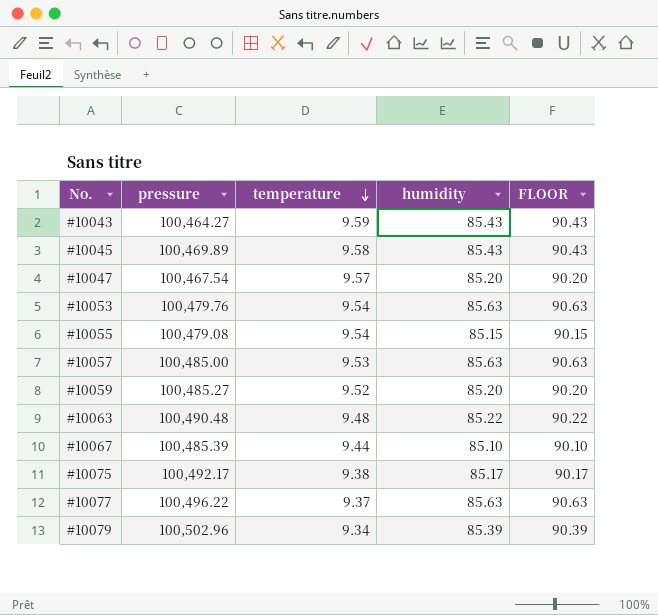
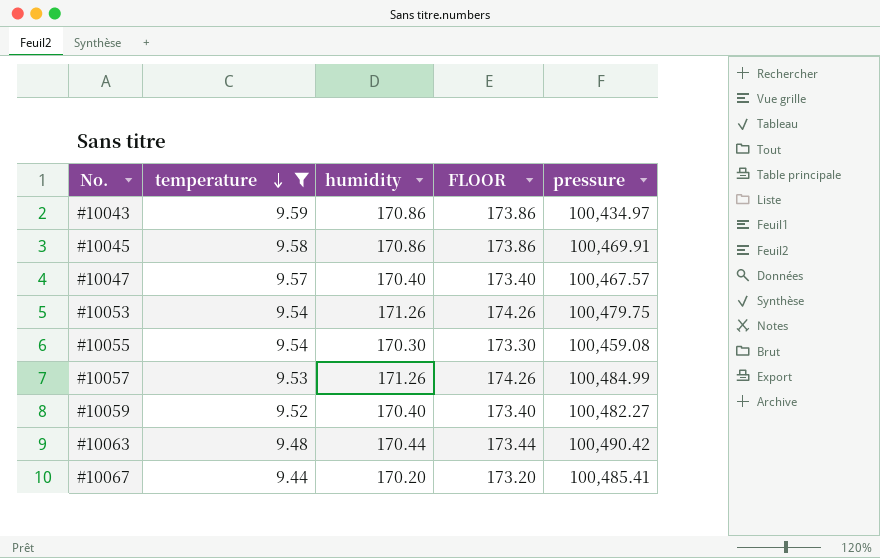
filter: none -> temperature >= 9.44
column FLOOR | formula: [humidity] + 5 -> [humidity] + 3
column pressure | position: 2 -> 5
#10043 | humidity: 85.43 -> 170.86
#10043 | pressure: 100,464.27 -> 100,434.97
#10045 | humidity: 85.43 -> 170.86
#10045 | pressure: 100,469.89 -> 100,469.91
#10047 | humidity: 85.20 -> 170.40
#10047 | pressure: 100,467.54 -> 100,467.57
#10053 | humidity: 85.63 -> 171.26
#10053 | pressure: 100,479.76 -> 100,479.75
#10055 | humidity: 85.15 -> 170.30
#10055 | pressure: 100,479.08 -> 100,459.08
#10057 | humidity: 85.63 -> 171.26
#10057 | pressure: 100,485.00 -> 100,484.99
#10059 | humidity: 85.20 -> 170.40
#10059 | pressure: 100,485.27 -> 100,482.27
#10063 | humidity: 85.22 -> 170.44
#10063 | pressure: 100,490.48 -> 100,490.42
#10067 | humidity: 85.10 -> 170.20
#10067 | pressure: 100,485.39 -> 100,485.41

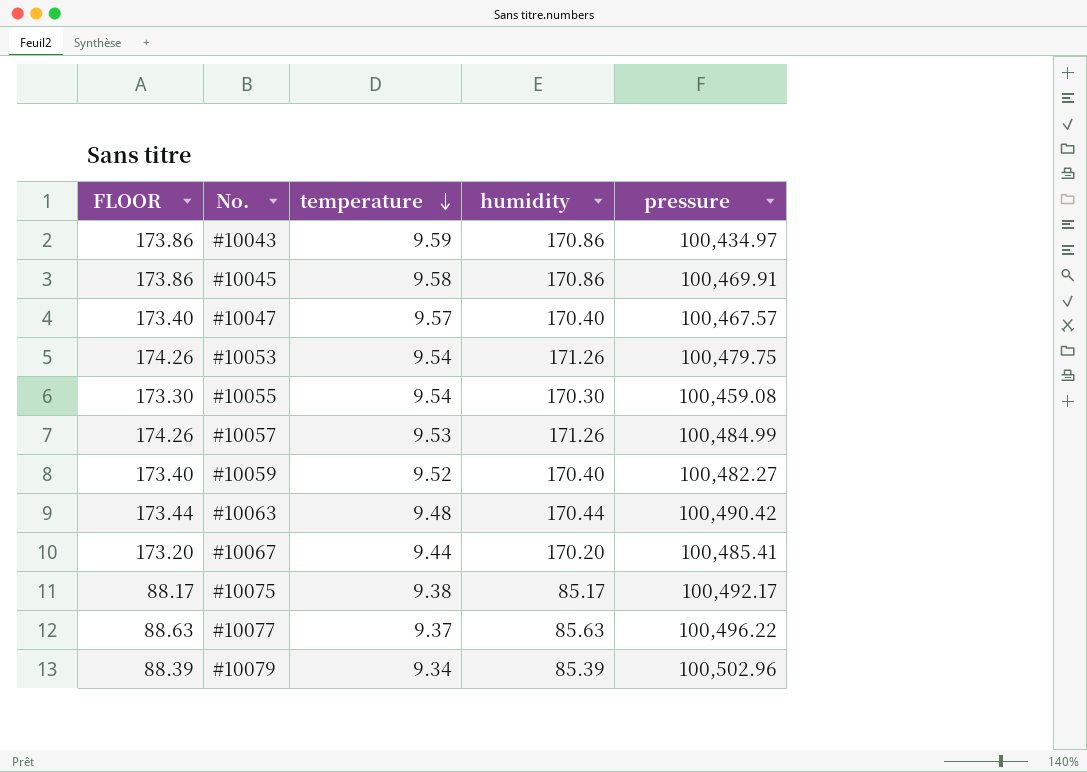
filter: temperature >= 9.44 -> none
column FLOOR | position: 4 -> 1

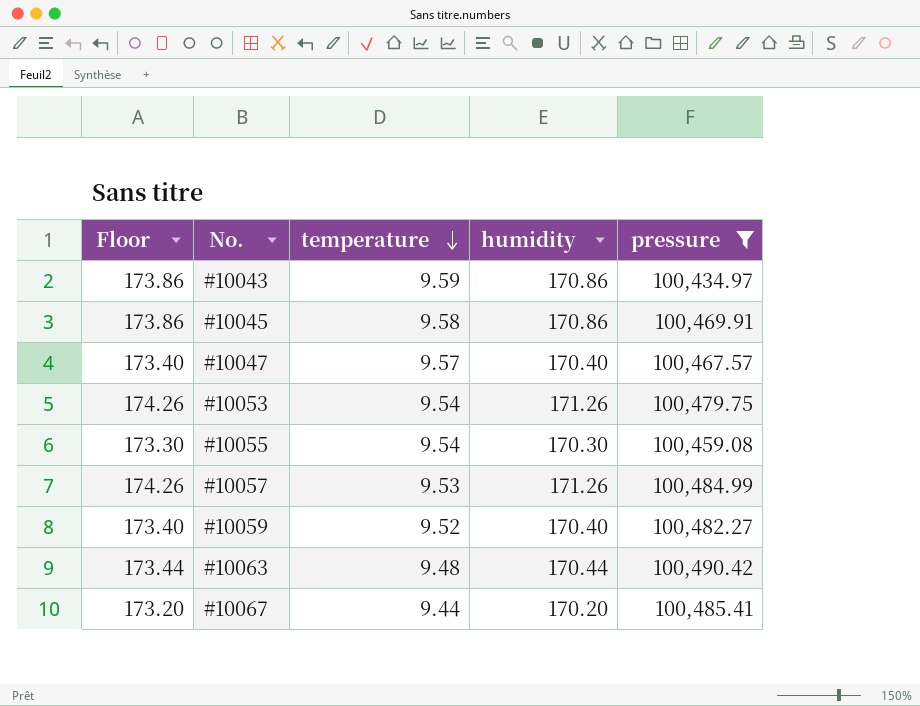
filter: none -> pressure <= 100,490.42
column name: FLOOR -> Floor

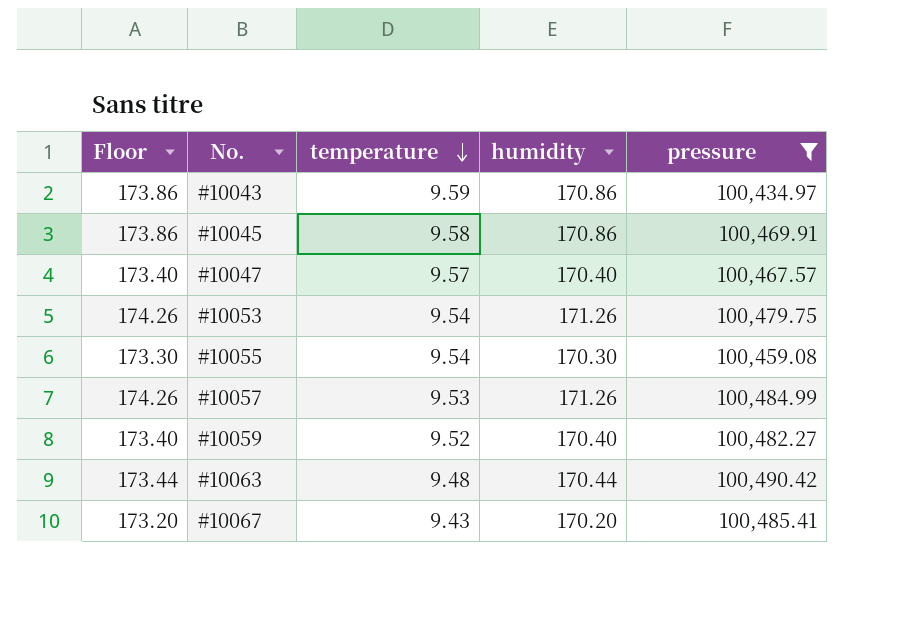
#10067 | temperature: 9.44 -> 9.43

